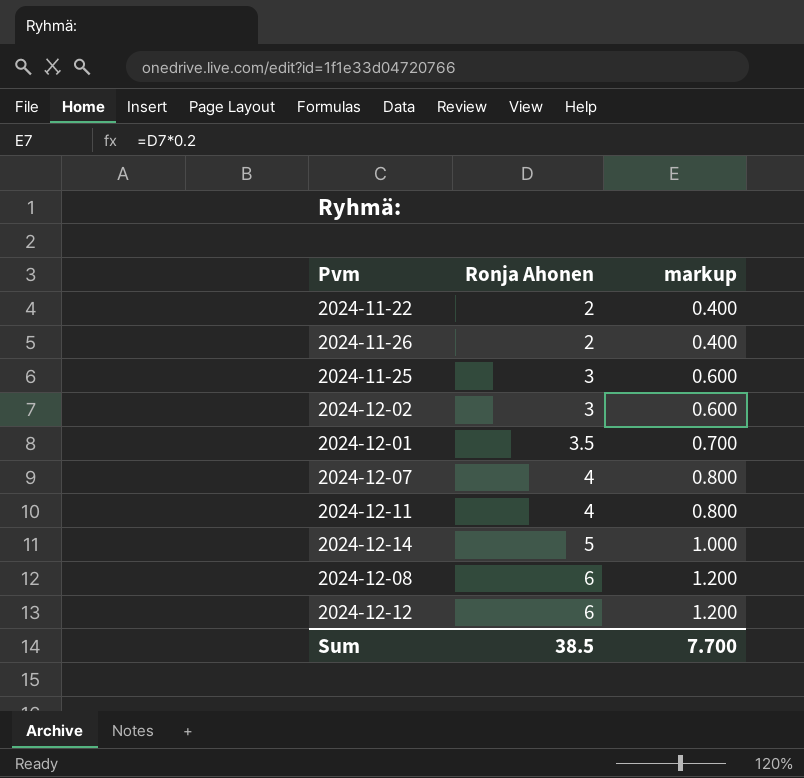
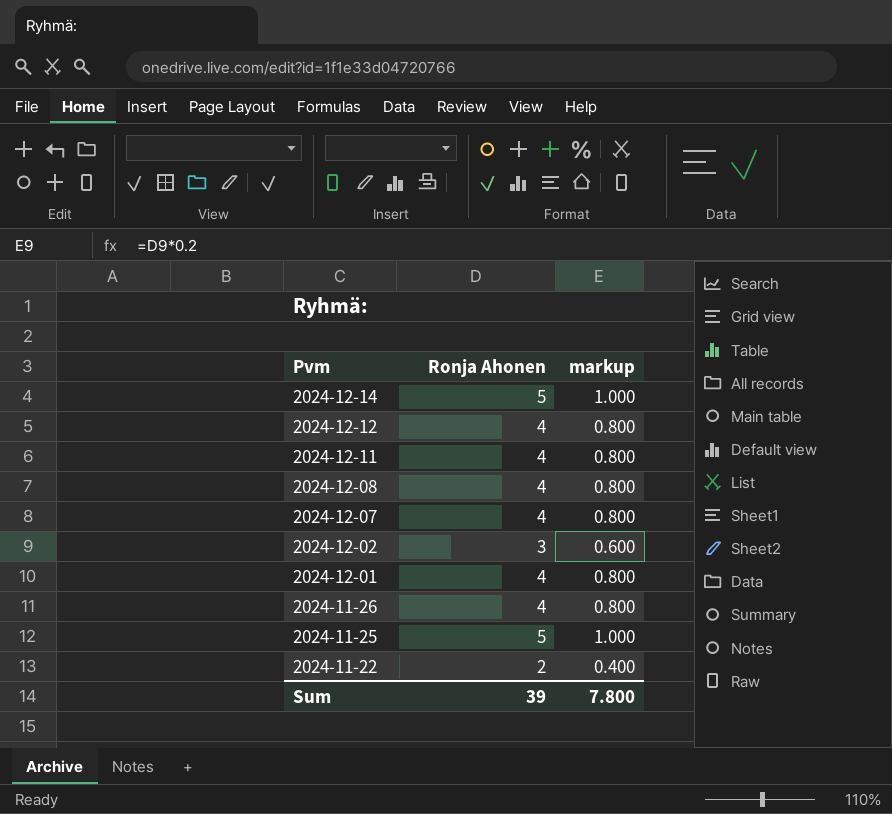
row order: Ronja Ahonen ascending -> Pvm descending
2024-12-12 | Ronja Ahonen: 6 -> 4
2024-12-12 | markup: 1.200 -> 0.800
2024-12-08 | Ronja Ahonen: 6 -> 4
2024-12-08 | markup: 1.200 -> 0.800
2024-12-01 | Ronja Ahonen: 3.5 -> 4
2024-12-01 | markup: 0.700 -> 0.800
2024-11-26 | Ronja Ahonen: 2 -> 4
2024-11-26 | markup: 0.400 -> 0.800
2024-11-25 | Ronja Ahonen: 3 -> 5
2024-11-25 | markup: 0.600 -> 1.000
Sum | Ronja Ahonen: 38.5 -> 39
Sum | markup: 7.700 -> 7.800

